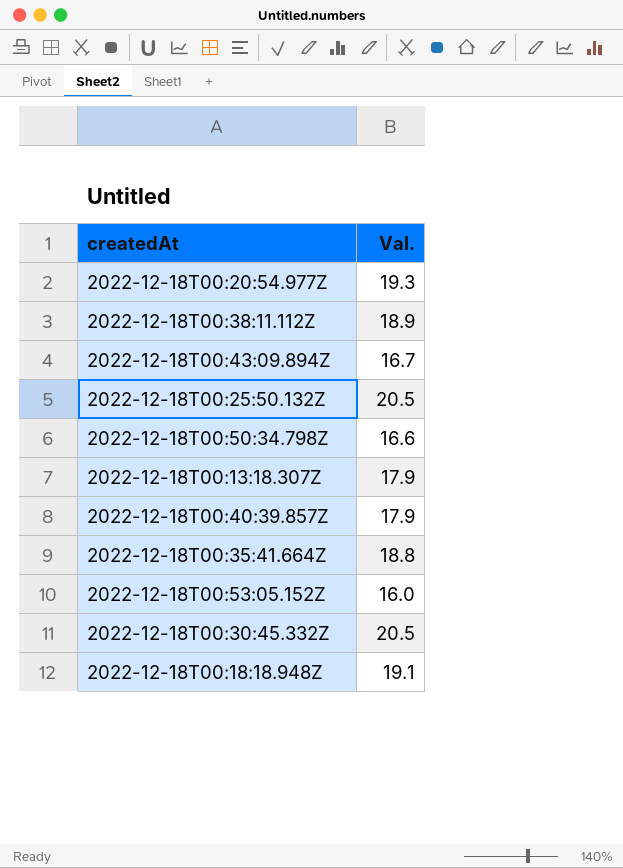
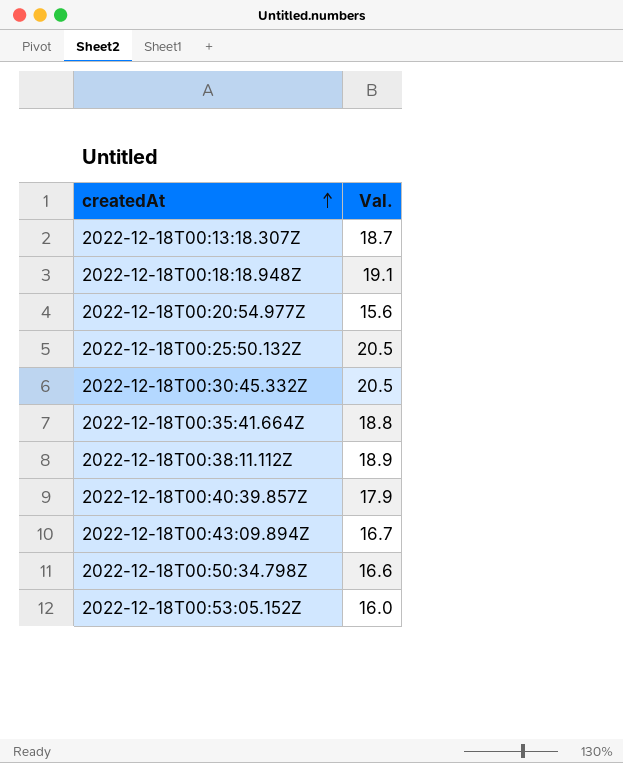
row order: none -> createdAt ascending
2022-12-18T00:13:18.307Z | Val.: 17.9 -> 18.7
2022-12-18T00:20:54.977Z | Val.: 19.3 -> 15.6

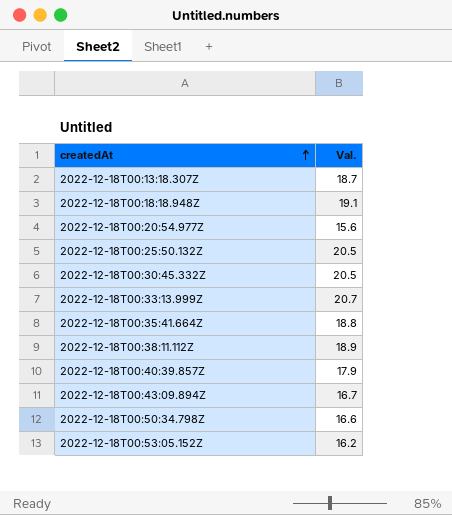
row 2022-12-18T00:33:13.999Z: none -> 20.7
2022-12-18T00:53:05.152Z | Val.: 16.0 -> 16.2

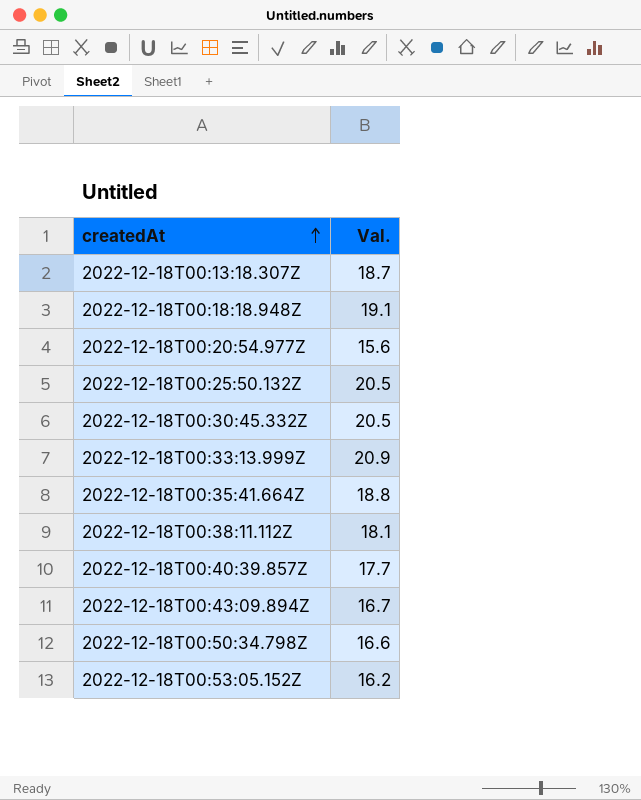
2022-12-18T00:33:13.999Z | Val.: 20.7 -> 20.9
2022-12-18T00:38:11.112Z | Val.: 18.9 -> 18.1
2022-12-18T00:40:39.857Z | Val.: 17.9 -> 17.7

